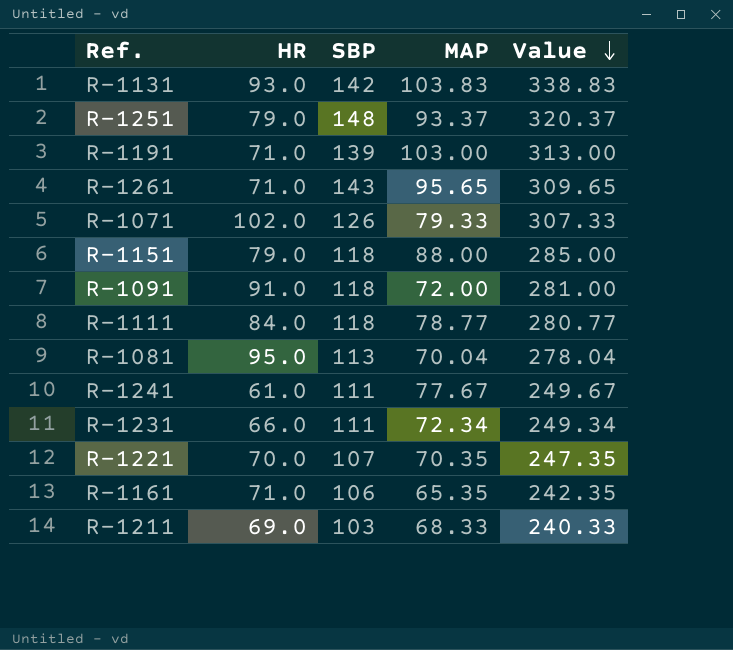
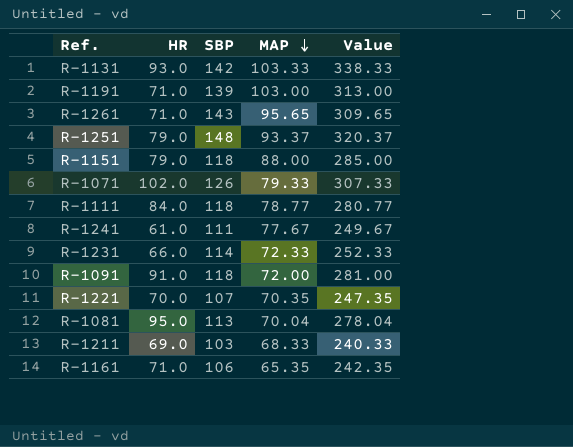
row order: Value descending -> MAP descending
R-1131 | MAP: 103.83 -> 103.33
R-1131 | Value: 338.83 -> 338.33
R-1231 | SBP: 111 -> 114
R-1231 | MAP: 72.34 -> 72.33
R-1231 | Value: 249.34 -> 252.33

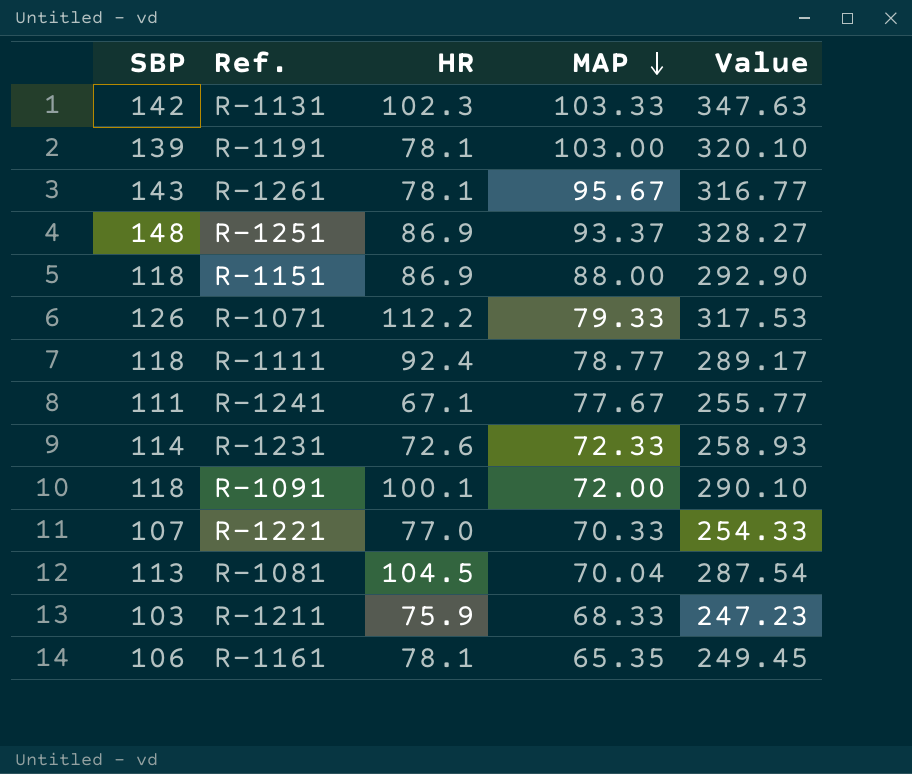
column SBP | position: 3 -> 1
R-1131 | HR: 93.0 -> 102.3
R-1131 | Value: 338.33 -> 347.63
R-1191 | HR: 71.0 -> 78.1
R-1191 | Value: 313.00 -> 320.10
R-1261 | HR: 71.0 -> 78.1
R-1261 | MAP: 95.65 -> 95.67
R-1261 | Value: 309.65 -> 316.77
R-1251 | HR: 79.0 -> 86.9
R-1251 | Value: 320.37 -> 328.27
R-1151 | HR: 79.0 -> 86.9
R-1151 | Value: 285.00 -> 292.90
R-1071 | HR: 102.0 -> 112.2
R-1071 | Value: 307.33 -> 317.53
R-1111 | HR: 84.0 -> 92.4
R-1111 | Value: 280.77 -> 289.17
R-1241 | HR: 61.0 -> 67.1
R-1241 | Value: 249.67 -> 255.77
R-1231 | HR: 66.0 -> 72.6
R-1231 | Value: 252.33 -> 258.93
R-1091 | HR: 91.0 -> 100.1
R-1091 | Value: 281.00 -> 290.10
R-1221 | HR: 70.0 -> 77.0
R-1221 | MAP: 70.35 -> 70.33
R-1221 | Value: 247.35 -> 254.33
R-1081 | HR: 95.0 -> 104.5
R-1081 | Value: 278.04 -> 287.54
R-1211 | HR: 69.0 -> 75.9
R-1211 | Value: 240.33 -> 247.23
R-1161 | HR: 71.0 -> 78.1
R-1161 | Value: 242.35 -> 249.45

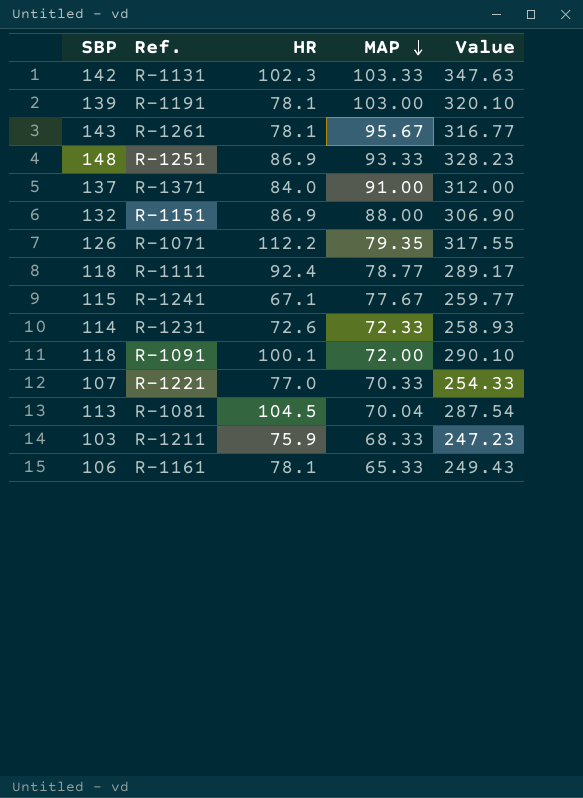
R-1251 | MAP: 93.37 -> 93.33
R-1251 | Value: 328.27 -> 328.23
row R-1371: none -> 137 | 84.0 | 91.00 | 312.00
R-1151 | SBP: 118 -> 132
R-1151 | Value: 292.90 -> 306.90
R-1071 | MAP: 79.33 -> 79.35
R-1071 | Value: 317.53 -> 317.55
R-1241 | SBP: 111 -> 115
R-1241 | Value: 255.77 -> 259.77
R-1161 | MAP: 65.35 -> 65.33
R-1161 | Value: 249.45 -> 249.43

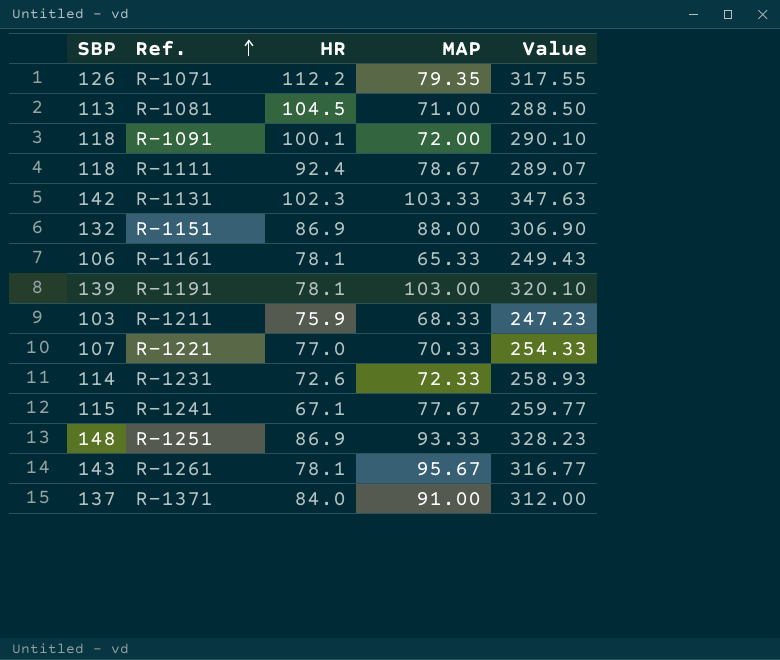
row order: MAP descending -> Ref. ascending
R-1081 | MAP: 70.04 -> 71.00
R-1081 | Value: 287.54 -> 288.50
R-1111 | MAP: 78.77 -> 78.67
R-1111 | Value: 289.17 -> 289.07

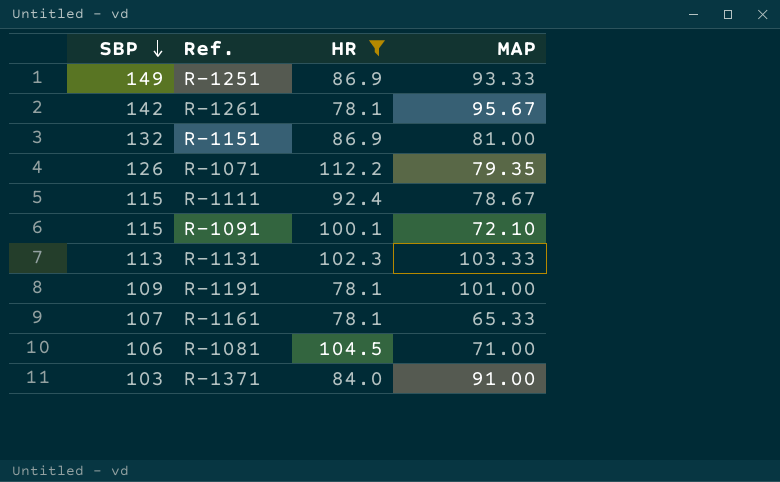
filter: none -> HR >= 78.1
row order: Ref. ascending -> SBP descending
column Value | formula: [SBP] + [HR] + [MAP] -> none
R-1251 | SBP: 148 -> 149
R-1261 | SBP: 143 -> 142
R-1151 | MAP: 88.00 -> 81.00
R-1111 | SBP: 118 -> 115
R-1091 | SBP: 118 -> 115
R-1091 | MAP: 72.00 -> 72.10
R-1131 | SBP: 142 -> 113
R-1191 | SBP: 139 -> 109
R-1191 | MAP: 103.00 -> 101.00
R-1161 | SBP: 106 -> 107
R-1081 | SBP: 113 -> 106
R-1371 | SBP: 137 -> 103

